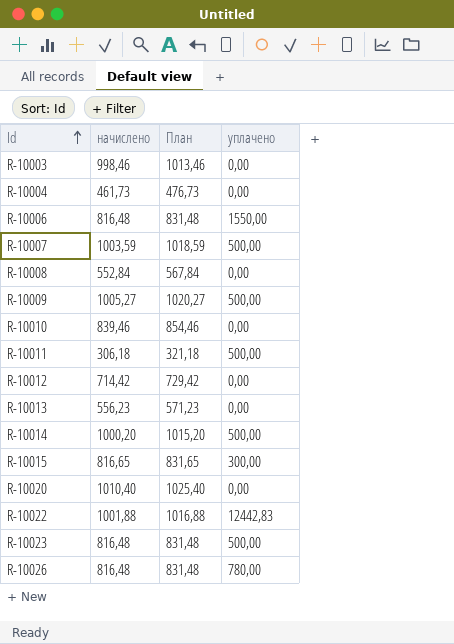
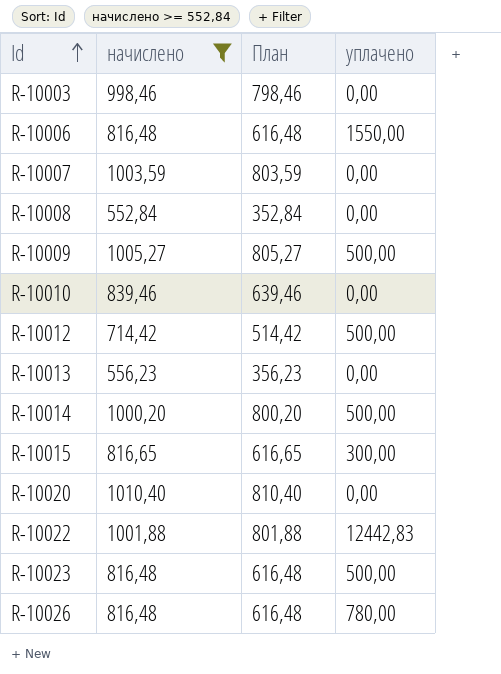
filter: none -> начислено >= 552,84
column План | formula: [начислено] + 15 -> [начислено] - 200
R-10007 | уплачено: 500,00 -> 0,00
R-10012 | уплачено: 0,00 -> 500,00

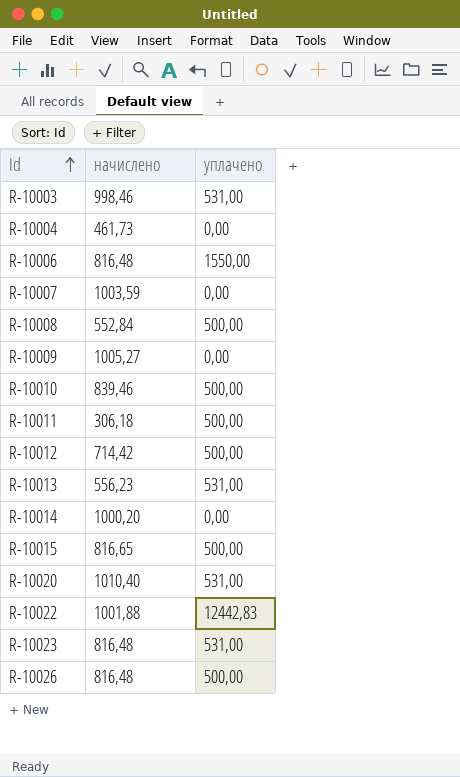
filter: начислено >= 552,84 -> none
column План | formula: [начислено] - 200 -> none
R-10003 | уплачено: 0,00 -> 531,00
R-10008 | уплачено: 0,00 -> 500,00
R-10009 | уплачено: 500,00 -> 0,00
R-10010 | уплачено: 0,00 -> 500,00
R-10013 | уплачено: 0,00 -> 531,00
R-10014 | уплачено: 500,00 -> 0,00
R-10015 | уплачено: 300,00 -> 500,00
R-10020 | уплачено: 0,00 -> 531,00
R-10023 | уплачено: 500,00 -> 531,00
R-10026 | уплачено: 780,00 -> 500,00

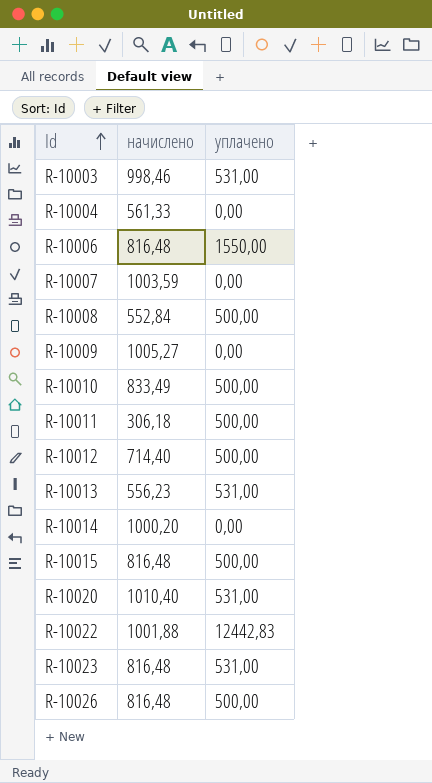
R-10004 | начислено: 461,73 -> 561,33
R-10010 | начислено: 839,46 -> 833,49
R-10012 | начислено: 714,42 -> 714,40
R-10015 | начислено: 816,65 -> 816,48

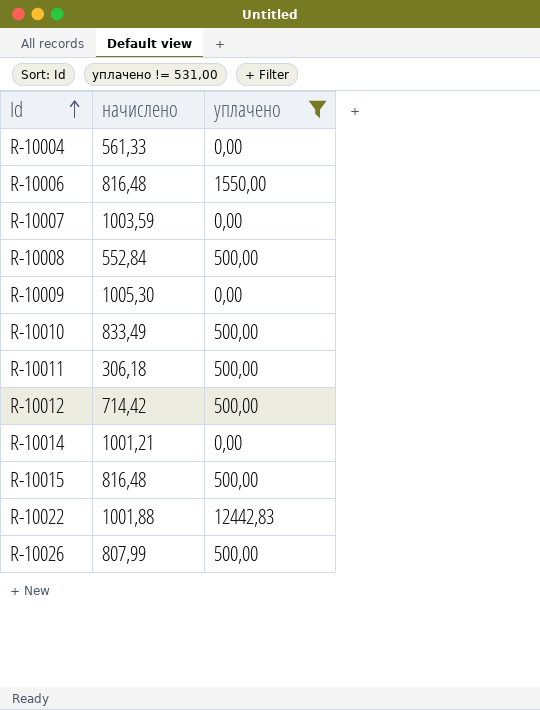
filter: none -> уплачено != 531,00
R-10009 | начислено: 1005,27 -> 1005,30
R-10012 | начислено: 714,40 -> 714,42
R-10014 | начислено: 1000,20 -> 1001,21
R-10026 | начислено: 816,48 -> 807,99

